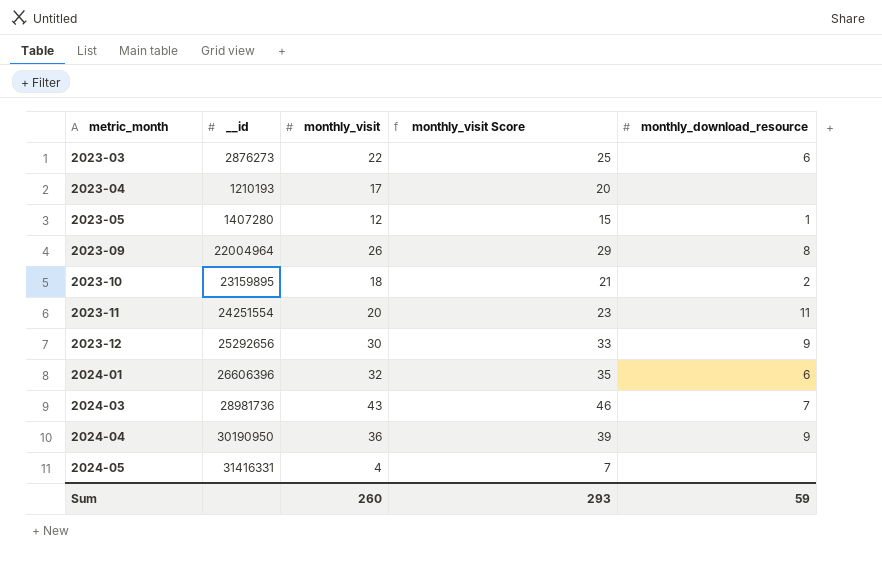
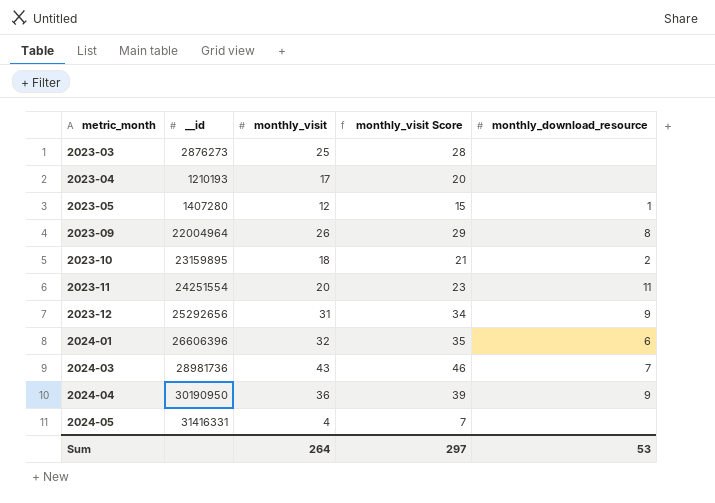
2023-03 | monthly_visit: 22 -> 25
2023-03 | monthly_visit Score: 25 -> 28
2023-03 | monthly_download_resource: 6 -> none
2023-12 | monthly_visit: 30 -> 31
2023-12 | monthly_visit Score: 33 -> 34
Sum | monthly_visit: 260 -> 264
Sum | monthly_visit Score: 293 -> 297
Sum | monthly_download_resource: 59 -> 53

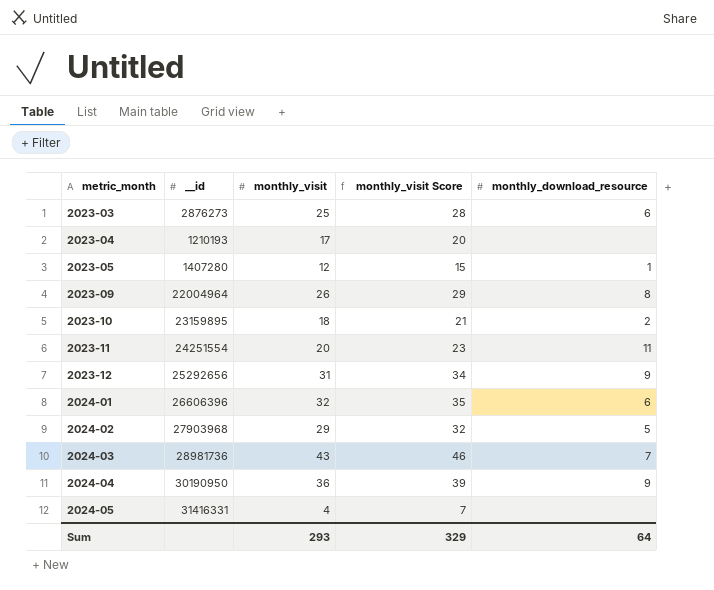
2023-03 | monthly_download_resource: none -> 6
row 2024-02: none -> 27903968 | 29 | 32 | 5
Sum | monthly_visit: 264 -> 293
Sum | monthly_visit Score: 297 -> 329
Sum | monthly_download_resource: 53 -> 64

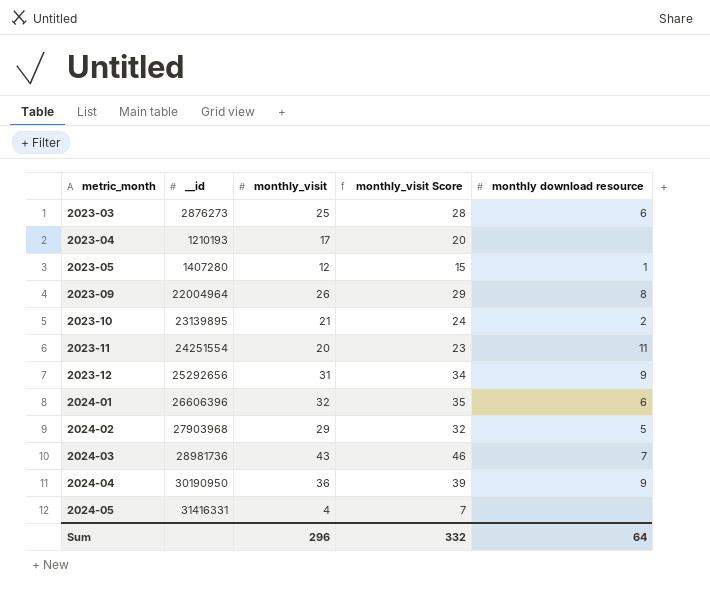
column name: monthly_download_resource -> monthly download resource
2023-10 | __id: 23159895 -> 23139895
2023-10 | monthly_visit: 18 -> 21
2023-10 | monthly_visit Score: 21 -> 24
Sum | monthly_visit: 293 -> 296
Sum | monthly_visit Score: 329 -> 332

